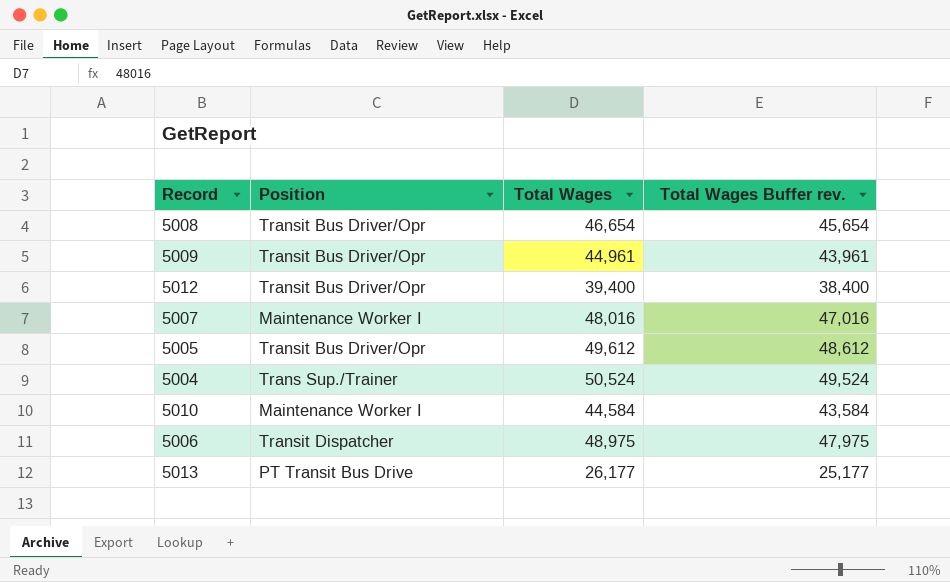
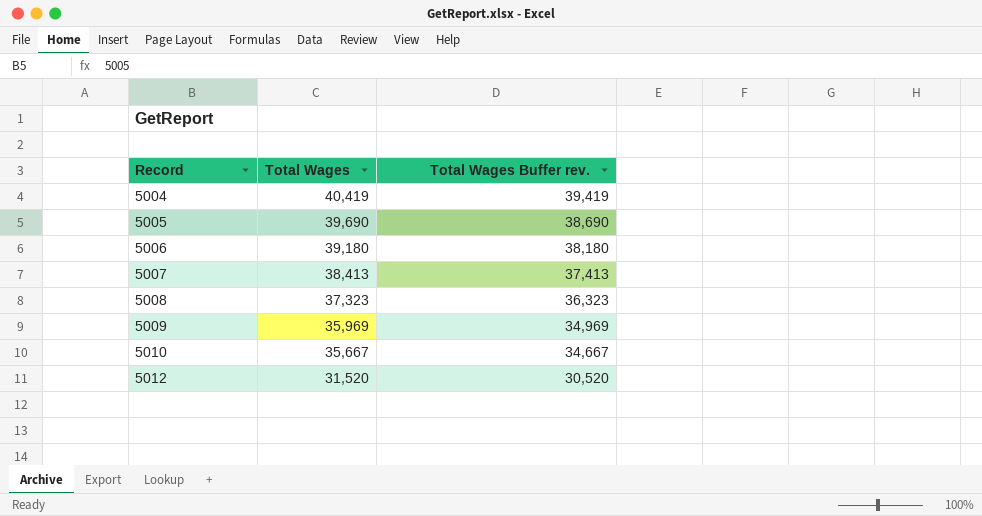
row order: none -> Record ascending
column Position | position: 2 -> none
row 5013: PT Transit Bus Drive | 26,177 | 25,177 -> none
5004 | Total Wages: 50,524 -> 40,419
5004 | Total Wages Buffer rev.: 49,524 -> 39,419
5005 | Total Wages: 49,612 -> 39,690
5005 | Total Wages Buffer rev.: 48,612 -> 38,690
5006 | Total Wages: 48,975 -> 39,180
5006 | Total Wages Buffer rev.: 47,975 -> 38,180
5007 | Total Wages: 48,016 -> 38,413
5007 | Total Wages Buffer rev.: 47,016 -> 37,413
5008 | Total Wages: 46,654 -> 37,323
5008 | Total Wages Buffer rev.: 45,654 -> 36,323
5009 | Total Wages: 44,961 -> 35,969
5009 | Total Wages Buffer rev.: 43,961 -> 34,969
5010 | Total Wages: 44,584 -> 35,667
5010 | Total Wages Buffer rev.: 43,584 -> 34,667
5012 | Total Wages: 39,400 -> 31,520
5012 | Total Wages Buffer rev.: 38,400 -> 30,520

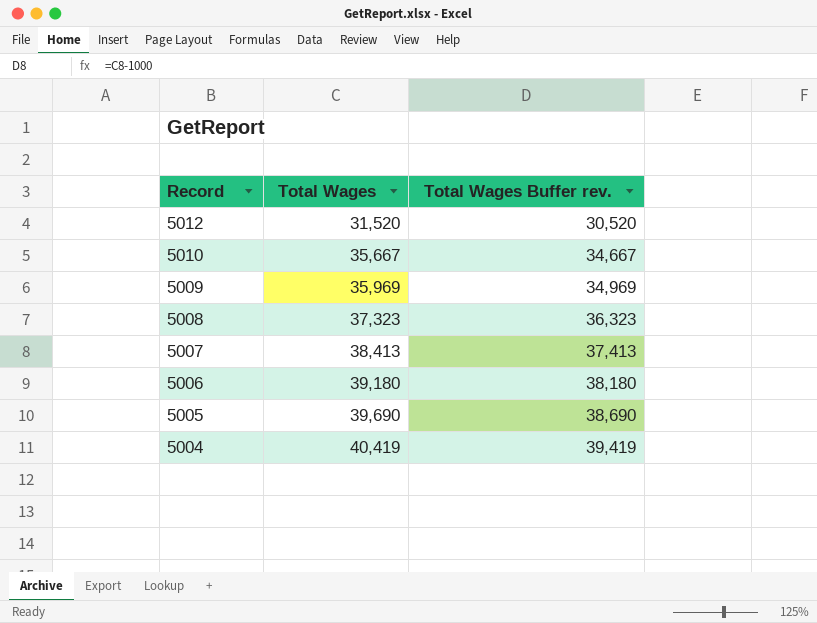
row order: Record ascending -> Record descending

